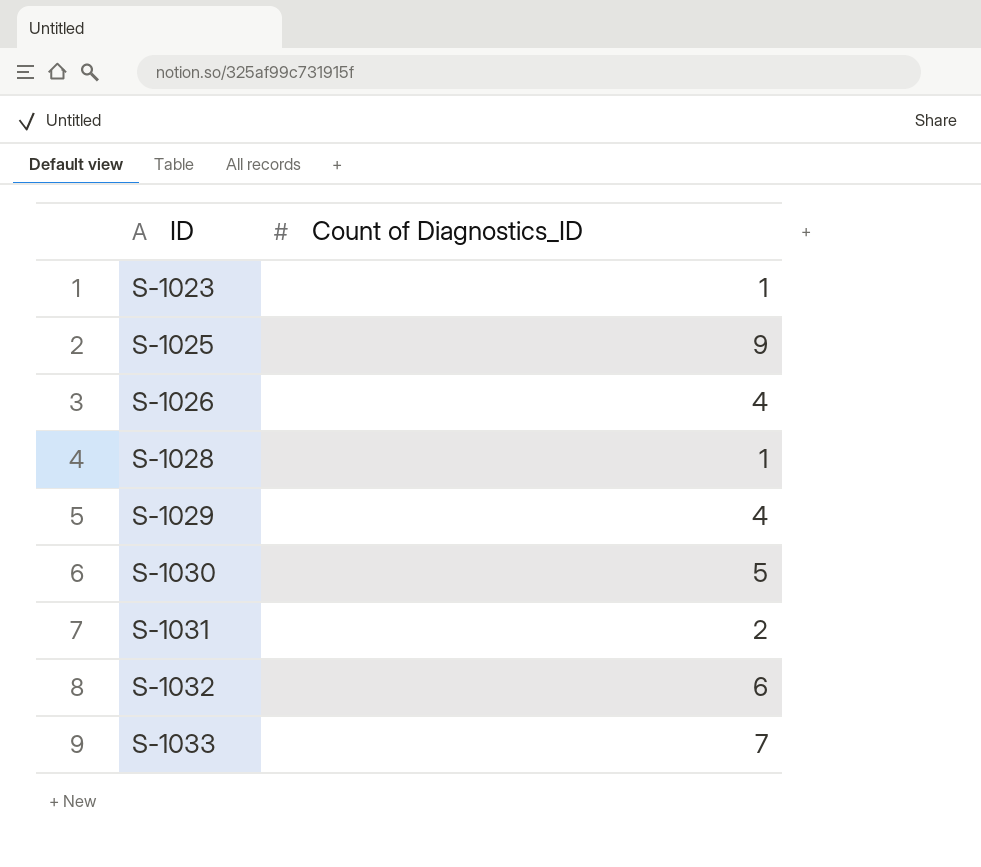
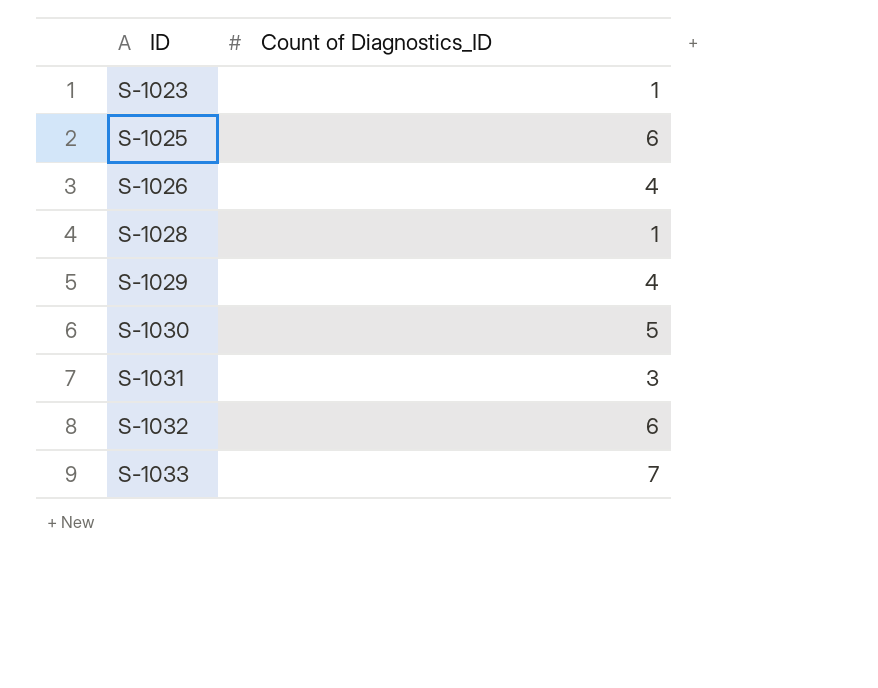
S-1025 | Count of Diagnostics_ID: 9 -> 6
S-1031 | Count of Diagnostics_ID: 2 -> 3

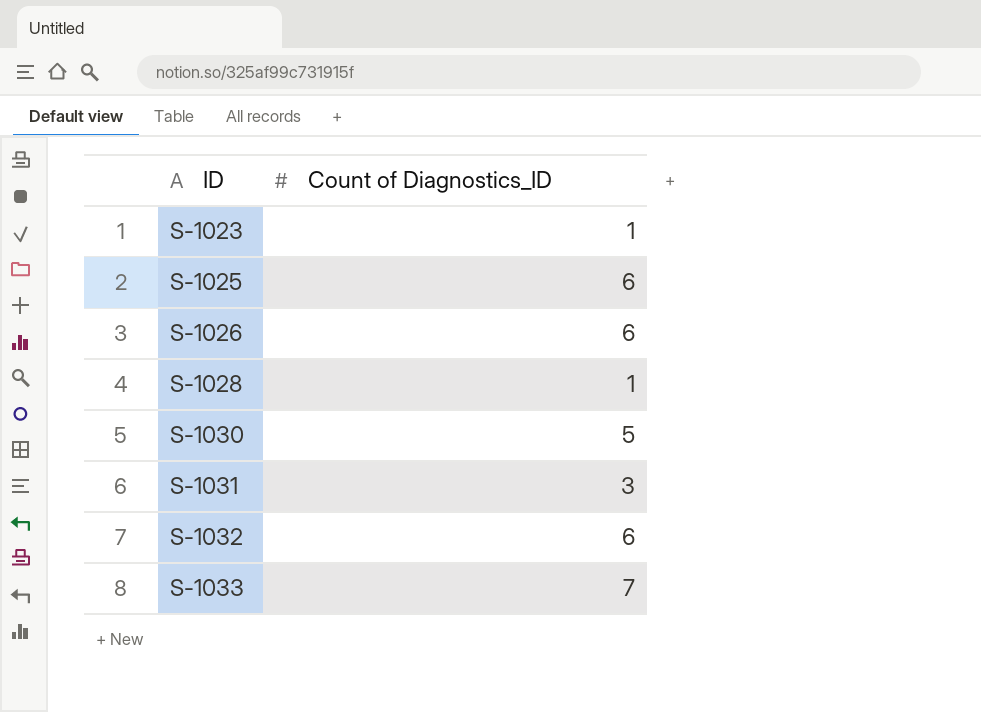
row S-1029: 4 -> none
S-1026 | Count of Diagnostics_ID: 4 -> 6

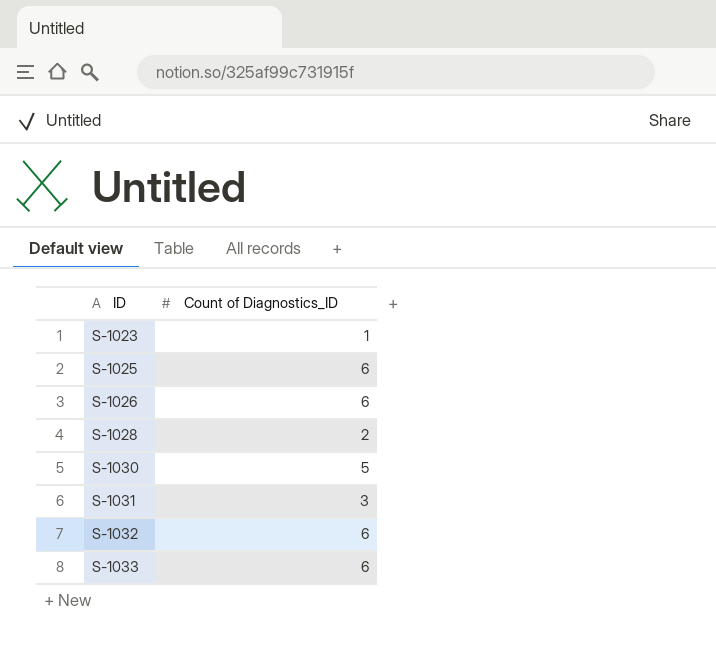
S-1028 | Count of Diagnostics_ID: 1 -> 2
S-1033 | Count of Diagnostics_ID: 7 -> 6

